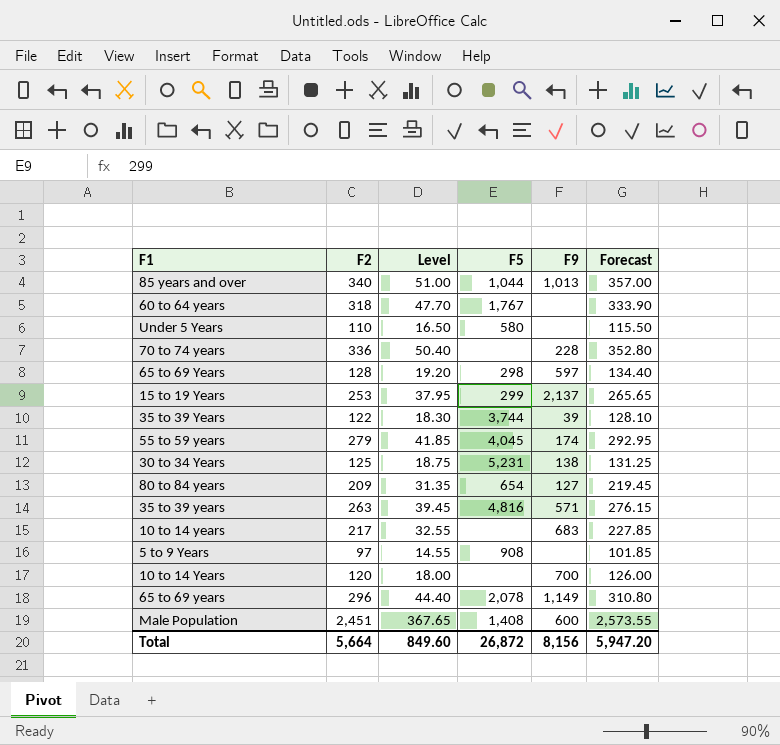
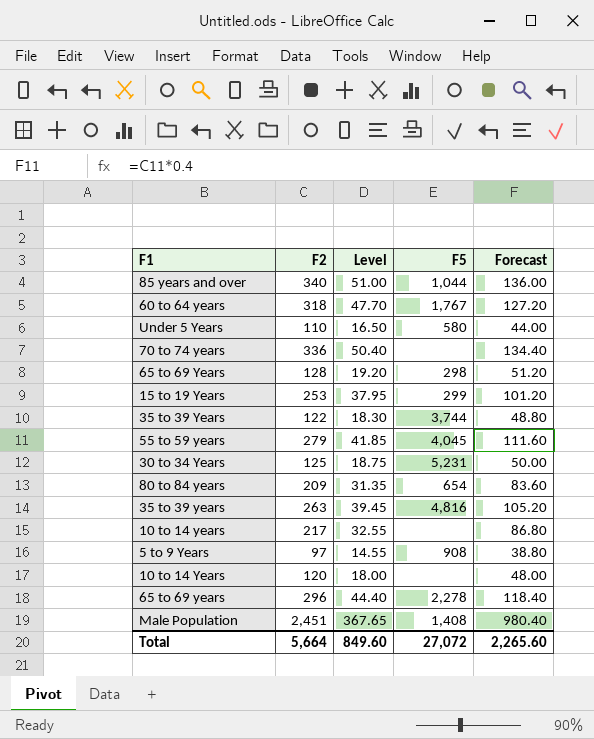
column F9 | position: 5 -> none
column Forecast | formula: [F2] * 1.05 -> [F2] * 0.4
65 to 69 years | F5: 2,078 -> 2,278
Total | F5: 26,872 -> 27,072
Total | Forecast: 5,947.20 -> 2,265.60

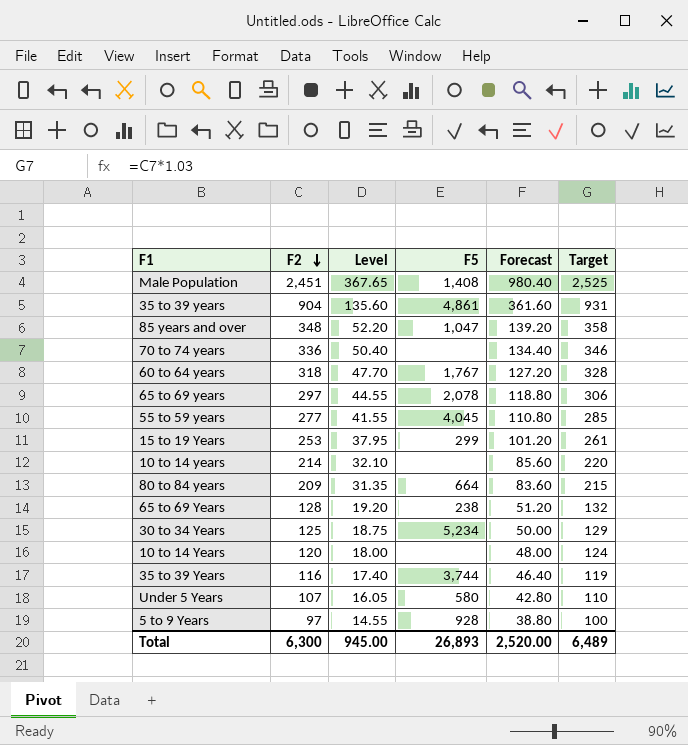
row order: none -> F2 descending
column Target | formula: none -> [F2] * 1.03
35 to 39 years | F2: 263 -> 904
35 to 39 years | Level: 39.45 -> 135.60
35 to 39 years | F5: 4,816 -> 4,861
35 to 39 years | Forecast: 105.20 -> 361.60
85 years and over | F2: 340 -> 348
85 years and over | Level: 51.00 -> 52.20
85 years and over | F5: 1,044 -> 1,047
85 years and over | Forecast: 136.00 -> 139.20
65 to 69 years | F2: 296 -> 297
65 to 69 years | Level: 44.40 -> 44.55
65 to 69 years | F5: 2,278 -> 2,078
65 to 69 years | Forecast: 118.40 -> 118.80
55 to 59 years | F2: 279 -> 277
55 to 59 years | Level: 41.85 -> 41.55
55 to 59 years | Forecast: 111.60 -> 110.80
10 to 14 years | F2: 217 -> 214
10 to 14 years | Level: 32.55 -> 32.10
10 to 14 years | Forecast: 86.80 -> 85.60
80 to 84 years | F5: 654 -> 664
65 to 69 Years | F5: 298 -> 238
30 to 34 Years | F5: 5,231 -> 5,234
35 to 39 Years | F2: 122 -> 116
35 to 39 Years | Level: 18.30 -> 17.40
35 to 39 Years | Forecast: 48.80 -> 46.40
Under 5 Years | F2: 110 -> 107
Under 5 Years | Level: 16.50 -> 16.05
Under 5 Years | Forecast: 44.00 -> 42.80
5 to 9 Years | F5: 908 -> 928
Total | F2: 5,664 -> 6,300
Total | Level: 849.60 -> 945.00
Total | F5: 27,072 -> 26,893
Total | Forecast: 2,265.60 -> 2,520.00

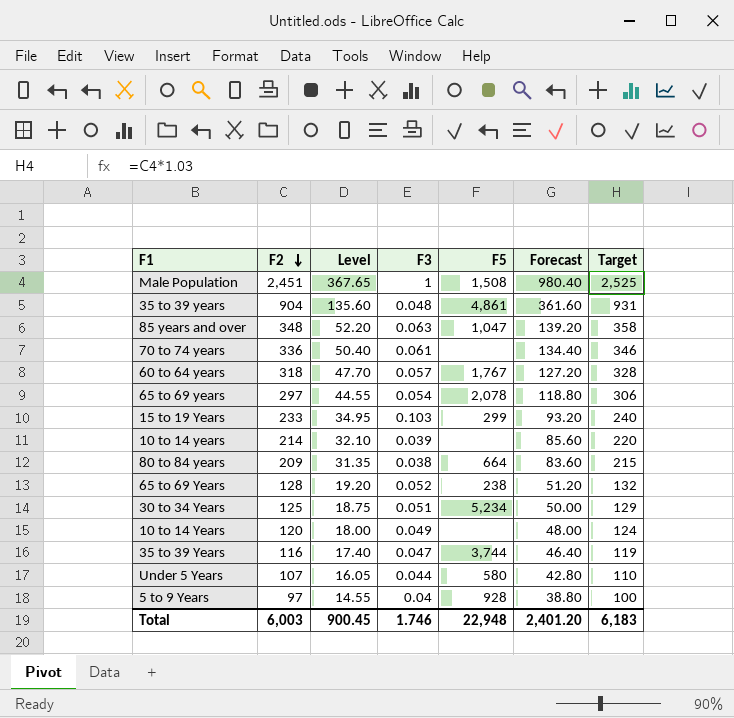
column F3 | position: none -> 4
row 55 to 59 years: 277 | 41.55 | 4,045 | 110.80 | 285 -> none
Male Population | F5: 1,408 -> 1,508
15 to 19 Years | F2: 253 -> 233
15 to 19 Years | Level: 37.95 -> 34.95
15 to 19 Years | Forecast: 101.20 -> 93.20
15 to 19 Years | Target: 261 -> 240
Total | F2: 6,300 -> 6,003
Total | Level: 945.00 -> 900.45
Total | F5: 26,893 -> 22,948
Total | Forecast: 2,520.00 -> 2,401.20
Total | Target: 6,489 -> 6,183

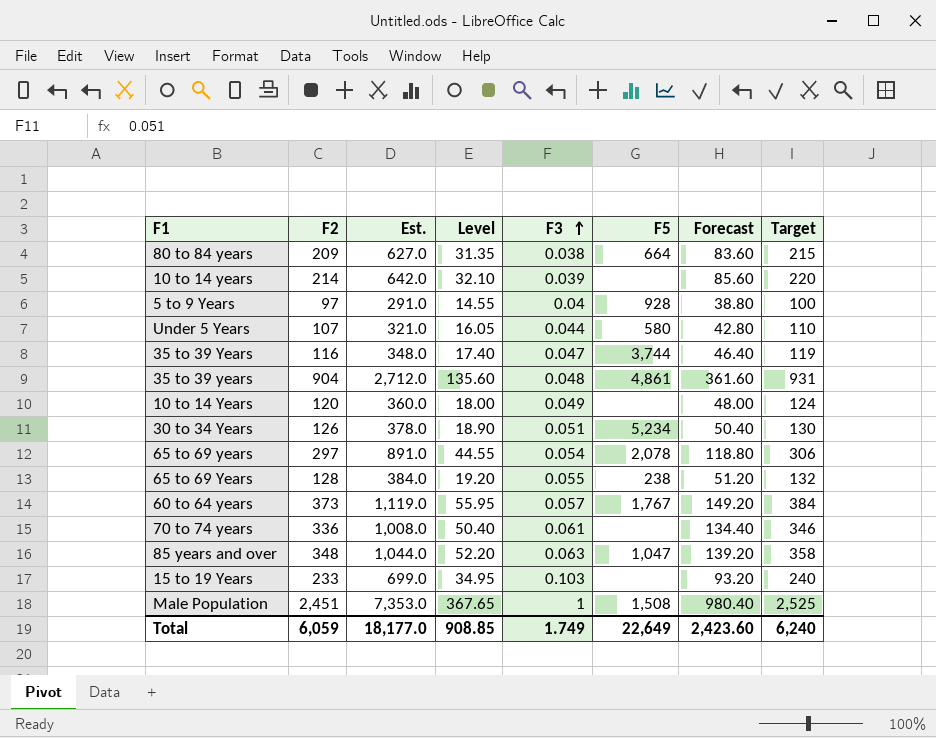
row order: F2 descending -> F3 ascending
column Est. | formula: none -> [F2] * 3
30 to 34 Years | F2: 125 -> 126
30 to 34 Years | Level: 18.75 -> 18.90
30 to 34 Years | Forecast: 50.00 -> 50.40
30 to 34 Years | Target: 129 -> 130
65 to 69 Years | F3: 0.052 -> 0.055
60 to 64 years | F2: 318 -> 373
60 to 64 years | Level: 47.70 -> 55.95
60 to 64 years | Forecast: 127.20 -> 149.20
60 to 64 years | Target: 328 -> 384
15 to 19 Years | F5: 299 -> none
Total | F2: 6,003 -> 6,059
Total | Level: 900.45 -> 908.85
Total | F3: 1.746 -> 1.749
Total | F5: 22,948 -> 22,649
Total | Forecast: 2,401.20 -> 2,423.60
Total | Target: 6,183 -> 6,240

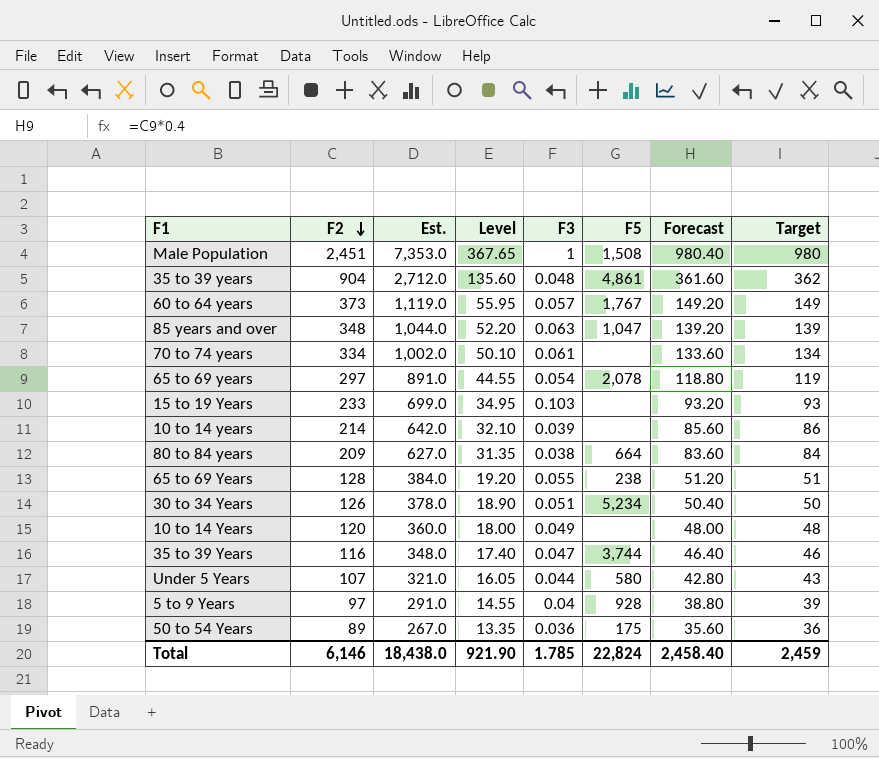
row order: F3 ascending -> F2 descending
column Target | formula: [F2] * 1.03 -> [F2] * 0.4
70 to 74 years | F2: 336 -> 334
70 to 74 years | Est.: 1,008.0 -> 1,002.0
70 to 74 years | Level: 50.40 -> 50.10
70 to 74 years | Forecast: 134.40 -> 133.60
row 50 to 54 Years: none -> 89 | 267.0 | 13.35 | 0.036 | 175 | 35.60 | 36
Total | F2: 6,059 -> 6,146
Total | Est.: 18,177.0 -> 18,438.0
Total | Level: 908.85 -> 921.90
Total | F3: 1.749 -> 1.785
Total | F5: 22,649 -> 22,824
Total | Forecast: 2,423.60 -> 2,458.40
Total | Target: 6,240 -> 2,459

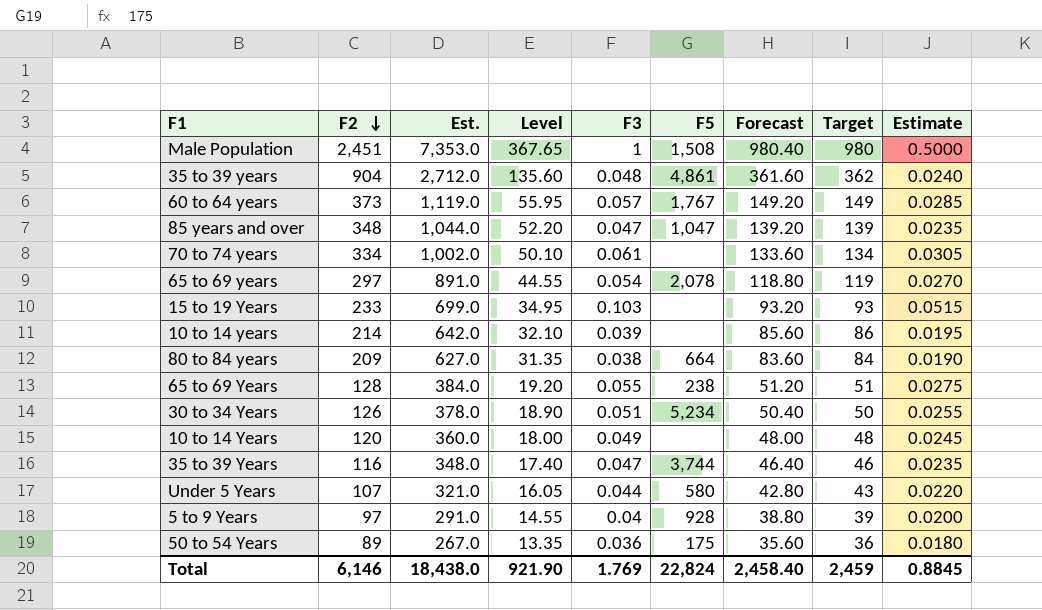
column Estimate | formula: none -> [F3] * 0.5
85 years and over | F3: 0.063 -> 0.047
Total | F3: 1.785 -> 1.769

